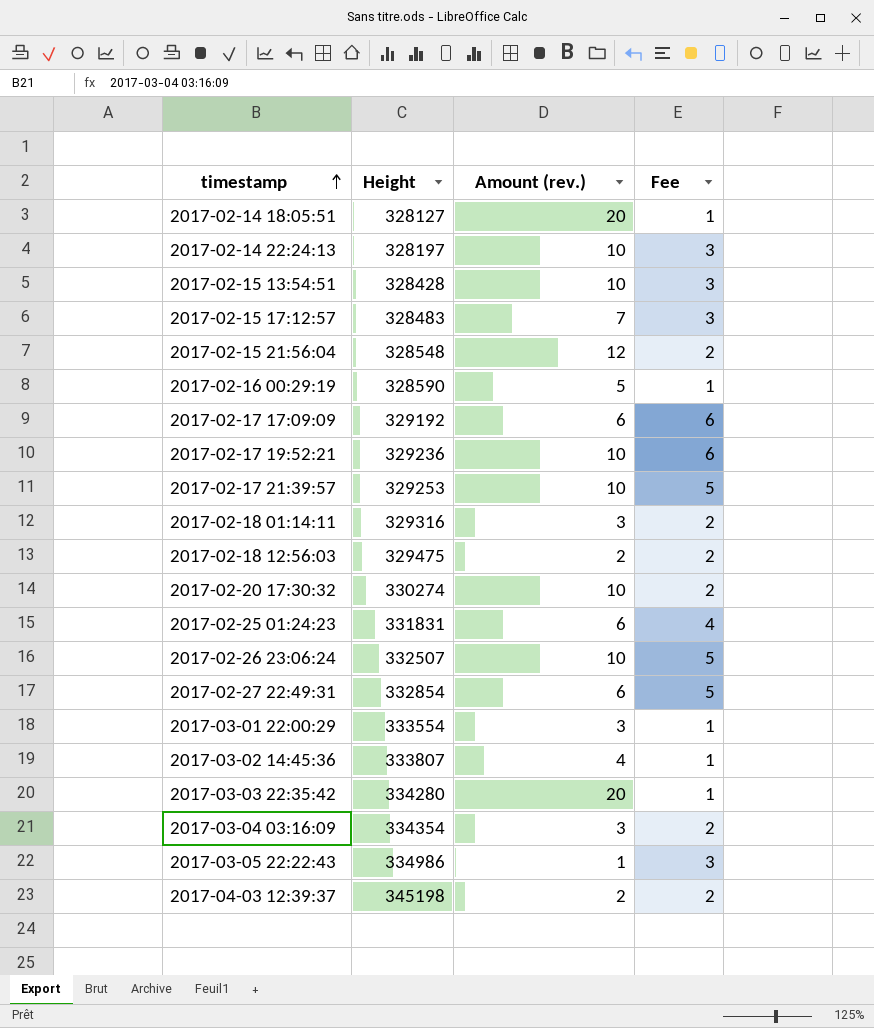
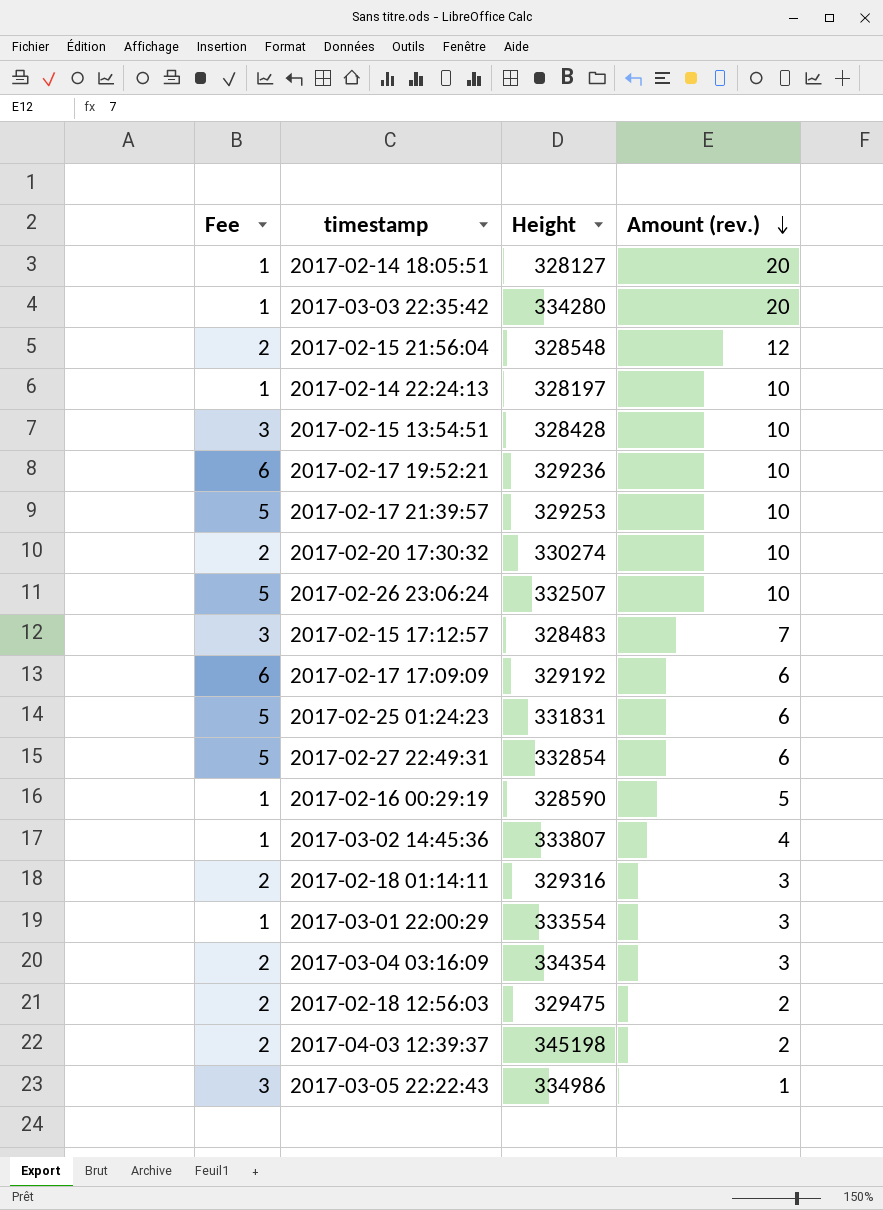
row order: timestamp ascending -> Amount (rev.) descending
column Fee | position: 4 -> 1
2017-02-14 22:24:13 | Fee: 3 -> 1
2017-02-25 01:24:23 | Fee: 4 -> 5

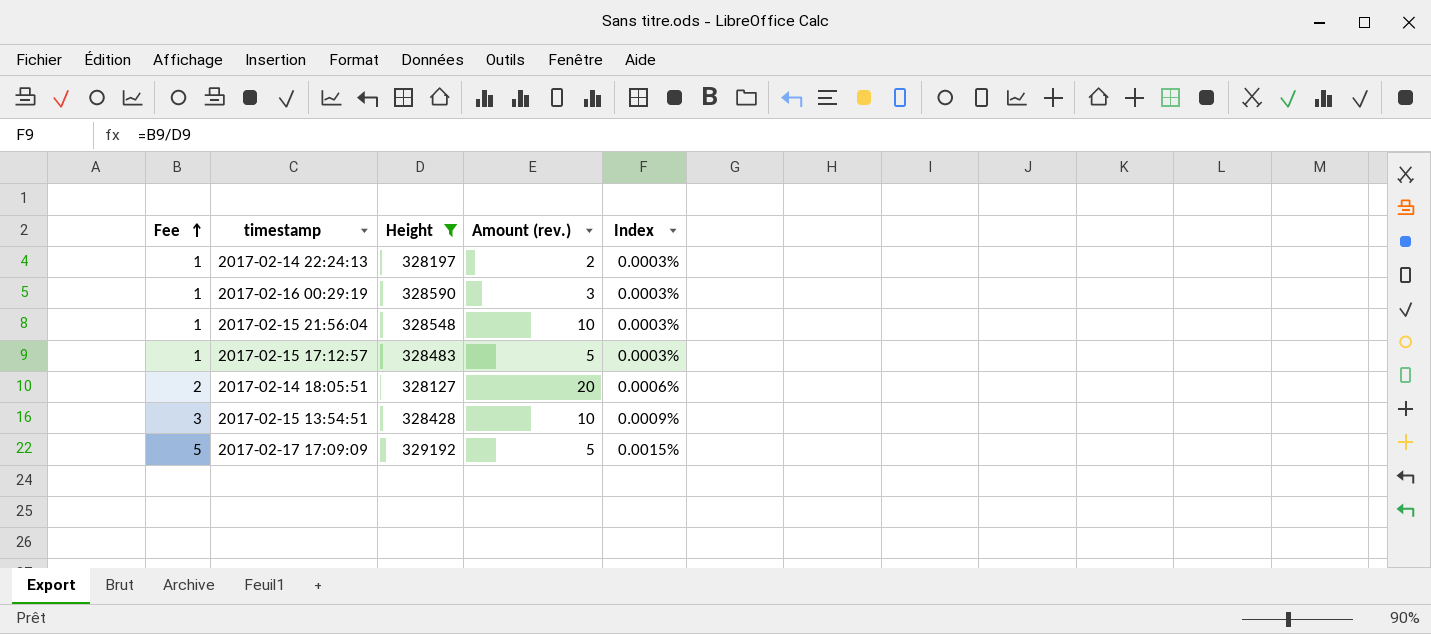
filter: none -> Height <= 329192
row order: Amount (rev.) descending -> Fee ascending
column Index | formula: none -> [Fee] / [Height]
2017-02-14 22:24:13 | Amount (rev.): 10 -> 2
2017-02-16 00:29:19 | Amount (rev.): 5 -> 3
2017-02-15 21:56:04 | Fee: 2 -> 1
2017-02-15 21:56:04 | Amount (rev.): 12 -> 10
2017-02-15 17:12:57 | Fee: 3 -> 1
2017-02-15 17:12:57 | Amount (rev.): 7 -> 5
2017-02-14 18:05:51 | Fee: 1 -> 2
2017-02-17 17:09:09 | Fee: 6 -> 5
2017-02-17 17:09:09 | Amount (rev.): 6 -> 5

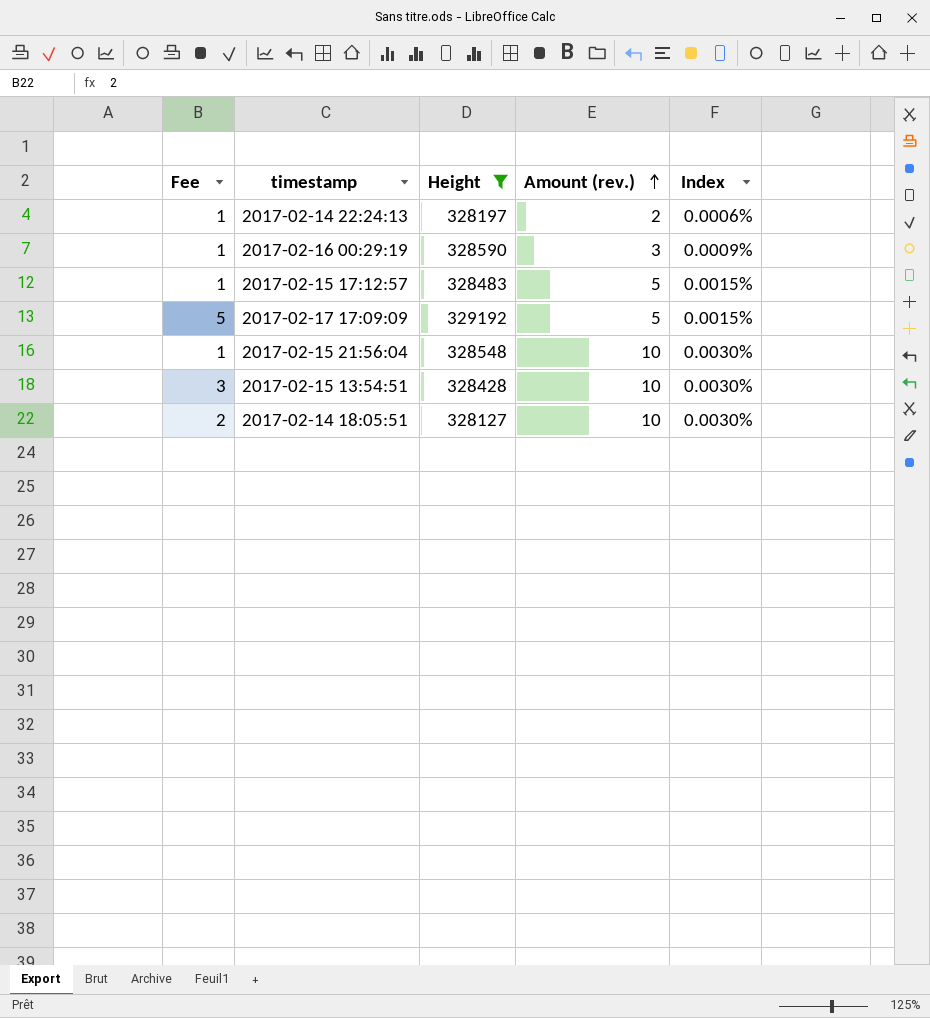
row order: Fee ascending -> Amount (rev.) ascending
column Index | formula: [Fee] / [Height] -> [Amount (rev.)] / [Height]
2017-02-14 18:05:51 | Amount (rev.): 20 -> 10

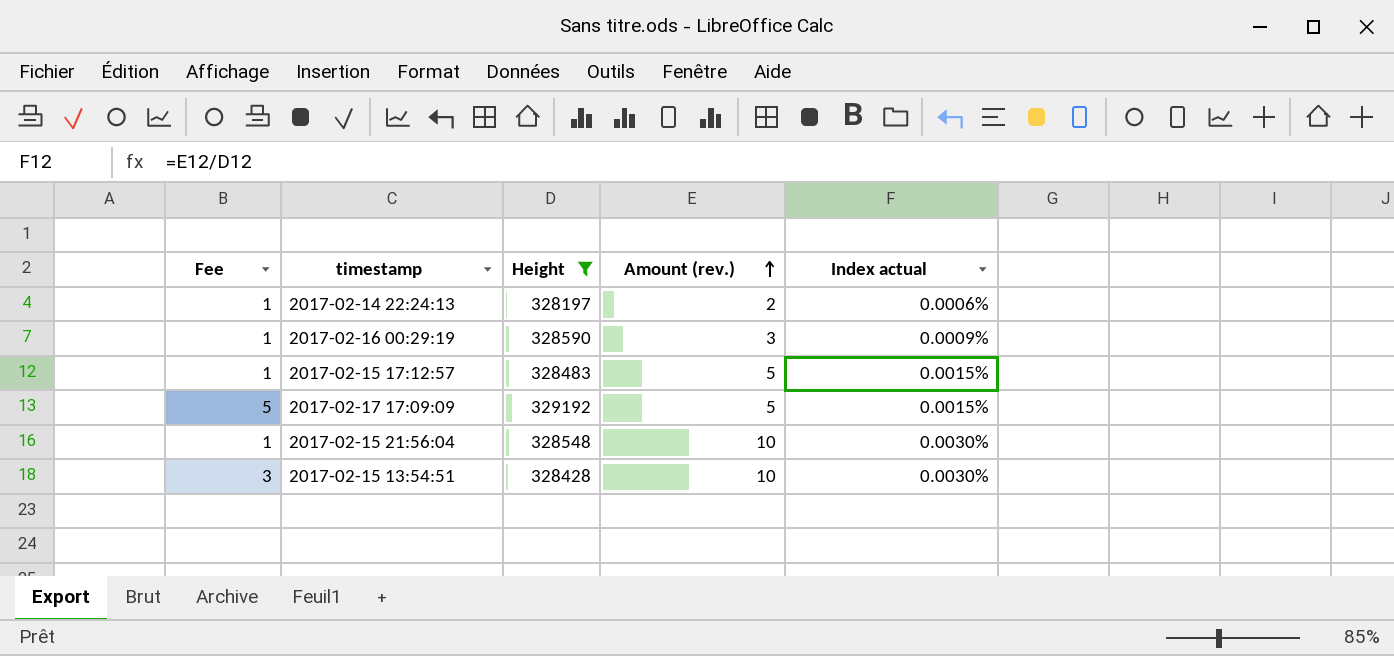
column name: Index -> Index actual
row 2017-02-14 18:05:51: 2 | 328127 | 10 | 0.0030% -> none

